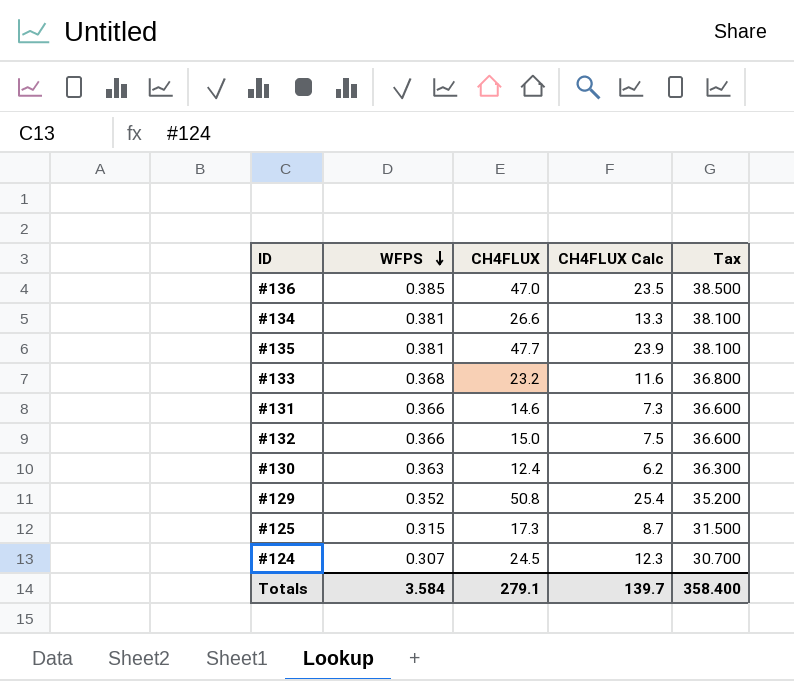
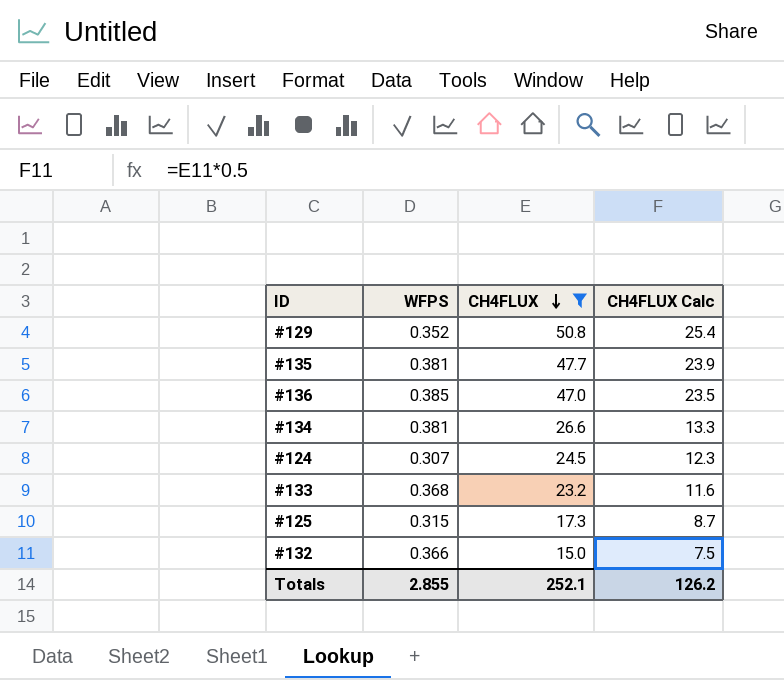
filter: none -> CH4FLUX >= 15.0
row order: WFPS descending -> CH4FLUX descending
column Tax | formula: [WFPS] * 100 -> none
Totals | WFPS: 3.584 -> 2.855
Totals | CH4FLUX: 279.1 -> 252.1
Totals | CH4FLUX Calc: 139.7 -> 126.2

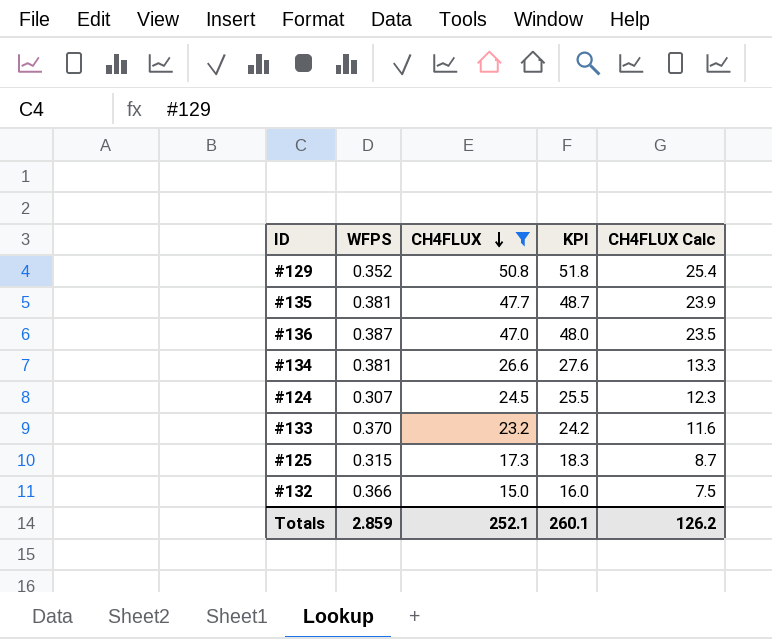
column KPI | formula: none -> [CH4FLUX] + 1
#136 | WFPS: 0.385 -> 0.387
#133 | WFPS: 0.368 -> 0.370
Totals | WFPS: 2.855 -> 2.859

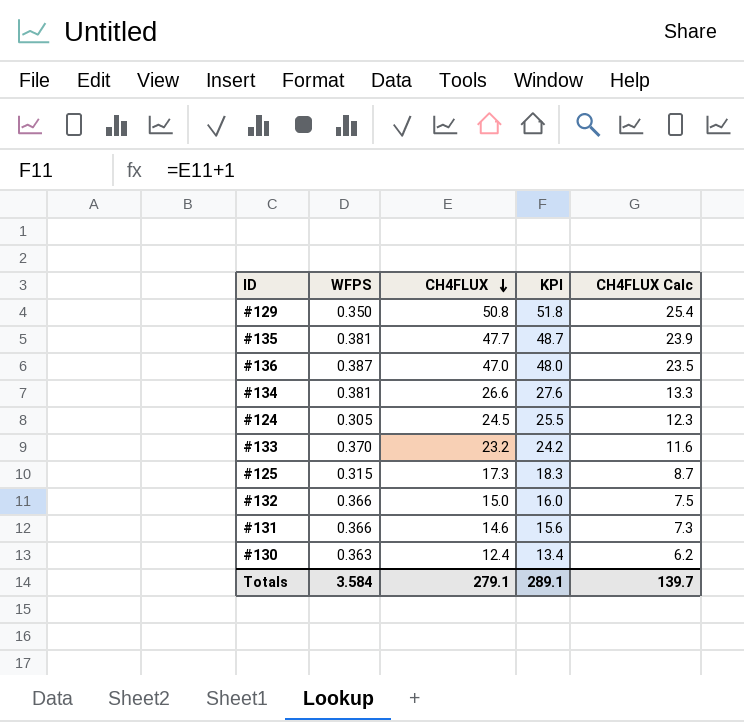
filter: CH4FLUX >= 15.0 -> none
#129 | WFPS: 0.352 -> 0.350
#124 | WFPS: 0.307 -> 0.305
Totals | WFPS: 2.859 -> 3.584
Totals | CH4FLUX: 252.1 -> 279.1
Totals | KPI: 260.1 -> 289.1
Totals | CH4FLUX Calc: 126.2 -> 139.7

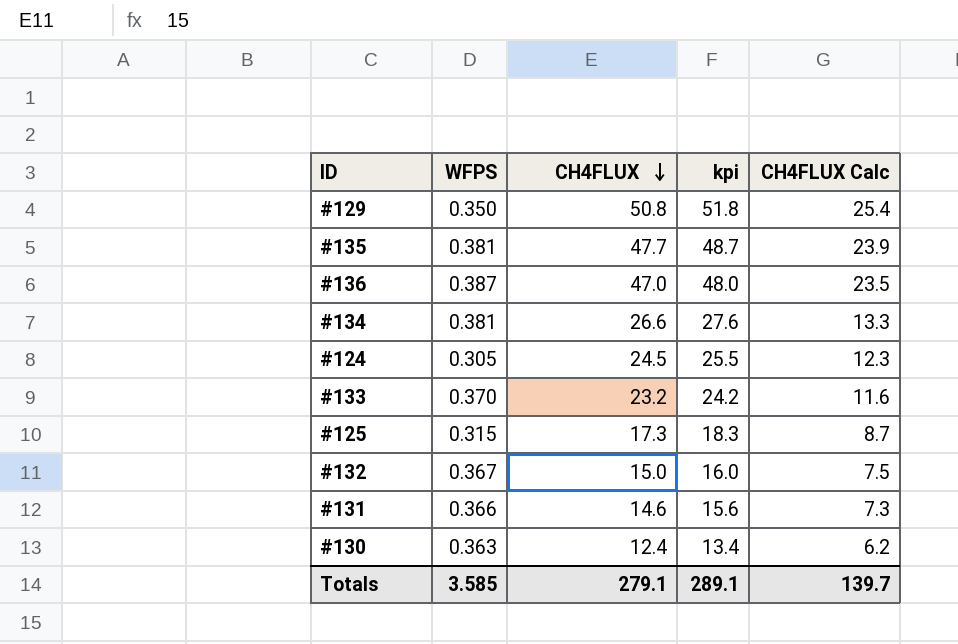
column name: KPI -> kpi
#132 | WFPS: 0.366 -> 0.367
Totals | WFPS: 3.584 -> 3.585

